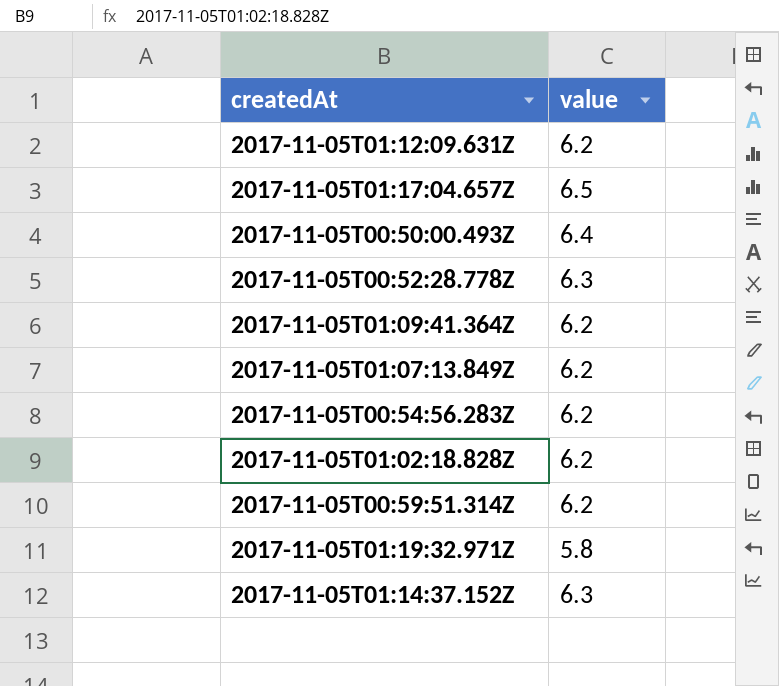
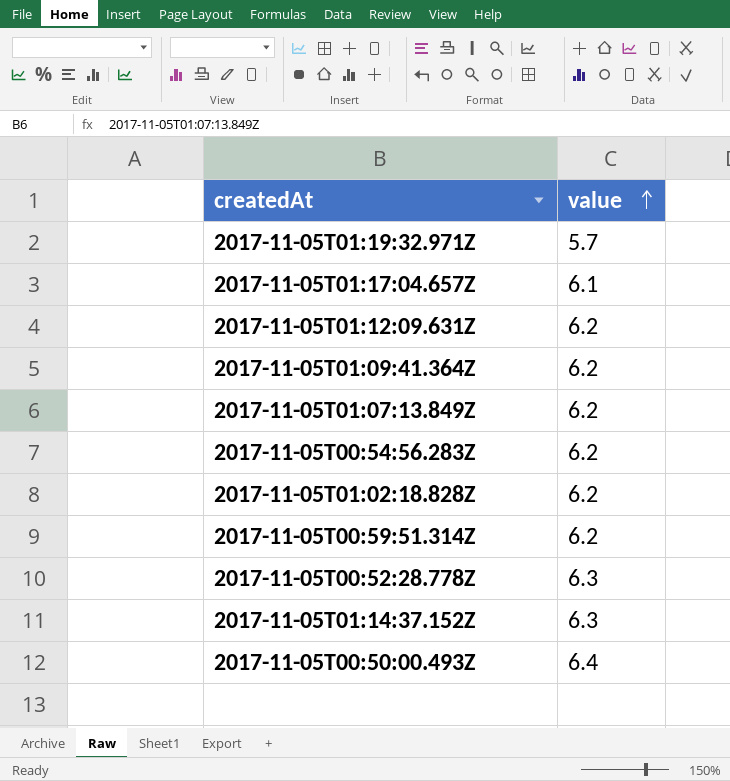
row order: none -> value ascending
2017-11-05T01:19:32.971Z | value: 5.8 -> 5.7
2017-11-05T01:17:04.657Z | value: 6.5 -> 6.1

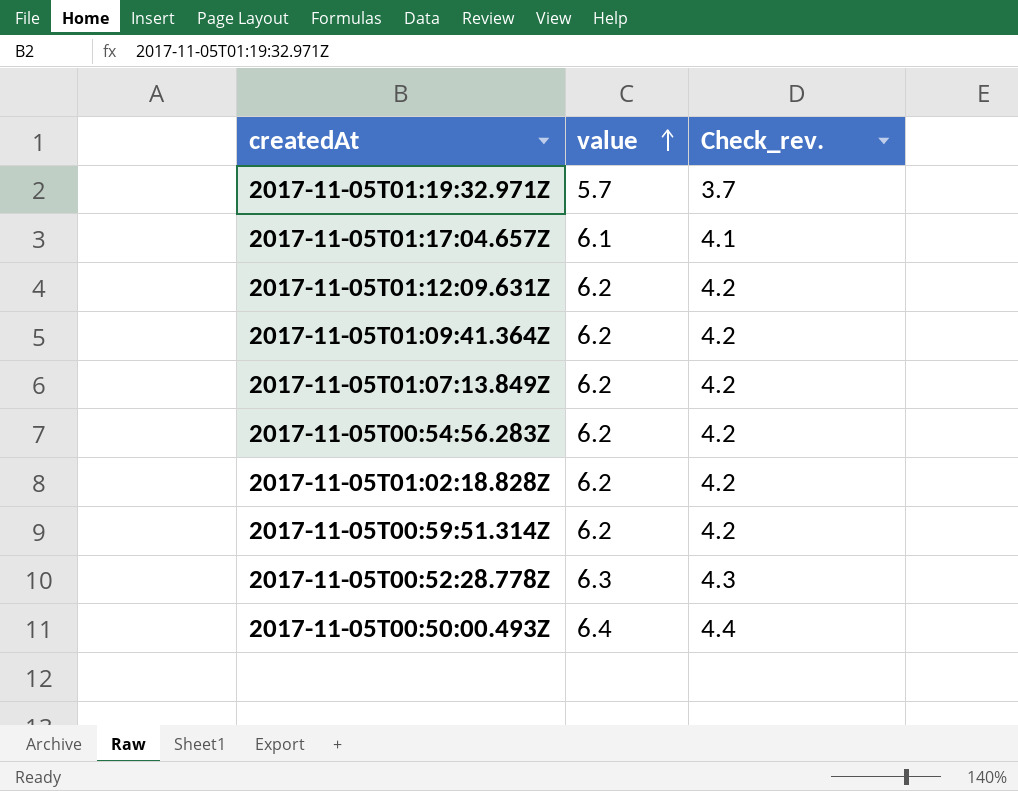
column Check_rev. | formula: none -> [value] - 2
row 2017-11-05T01:14:37.152Z: 6.3 -> none

